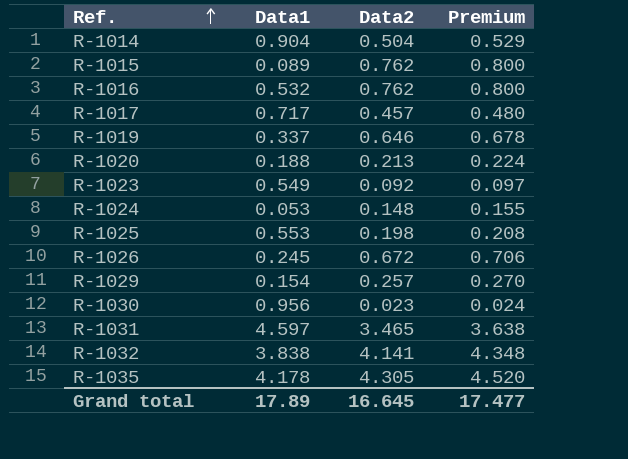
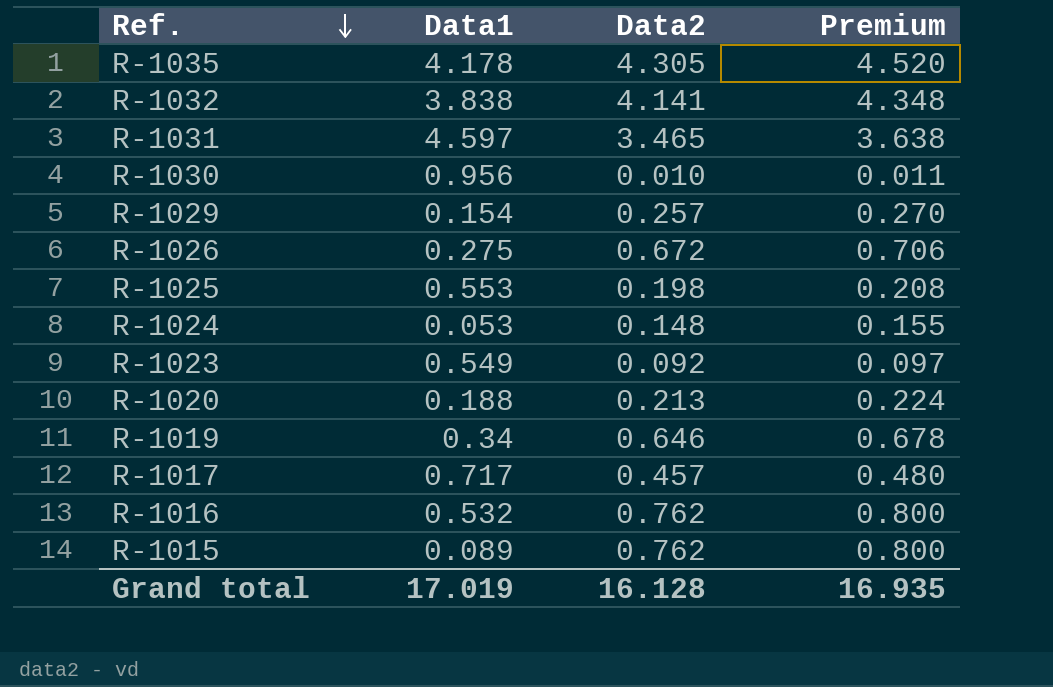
row order: Ref. ascending -> Ref. descending
row R-1014: 0.904 | 0.504 | 0.529 -> none
R-1030 | Data2: 0.023 -> 0.010
R-1030 | Premium: 0.024 -> 0.011
R-1026 | Data1: 0.245 -> 0.275
R-1019 | Data1: 0.337 -> 0.34
Grand total | Data1: 17.89 -> 17.019
Grand total | Data2: 16.645 -> 16.128
Grand total | Premium: 17.477 -> 16.935

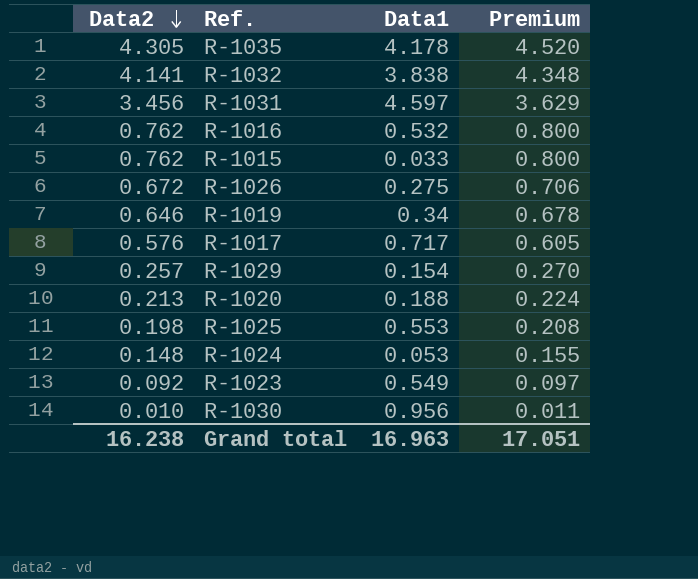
row order: Ref. descending -> Data2 descending
column Data2 | position: 3 -> 1
R-1031 | Data2: 3.465 -> 3.456
R-1031 | Premium: 3.638 -> 3.629
R-1015 | Data1: 0.089 -> 0.033
R-1017 | Data2: 0.457 -> 0.576
R-1017 | Premium: 0.480 -> 0.605
Grand total | Data2: 16.128 -> 16.238
Grand total | Data1: 17.019 -> 16.963
Grand total | Premium: 16.935 -> 17.051

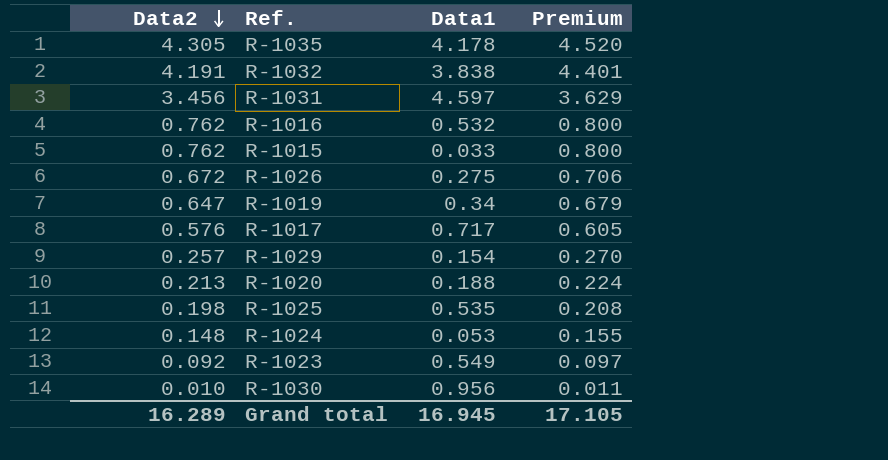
R-1032 | Data2: 4.141 -> 4.191
R-1032 | Premium: 4.348 -> 4.401
R-1019 | Data2: 0.646 -> 0.647
R-1019 | Premium: 0.678 -> 0.679
R-1025 | Data1: 0.553 -> 0.535
Grand total | Data2: 16.238 -> 16.289
Grand total | Data1: 16.963 -> 16.945
Grand total | Premium: 17.051 -> 17.105

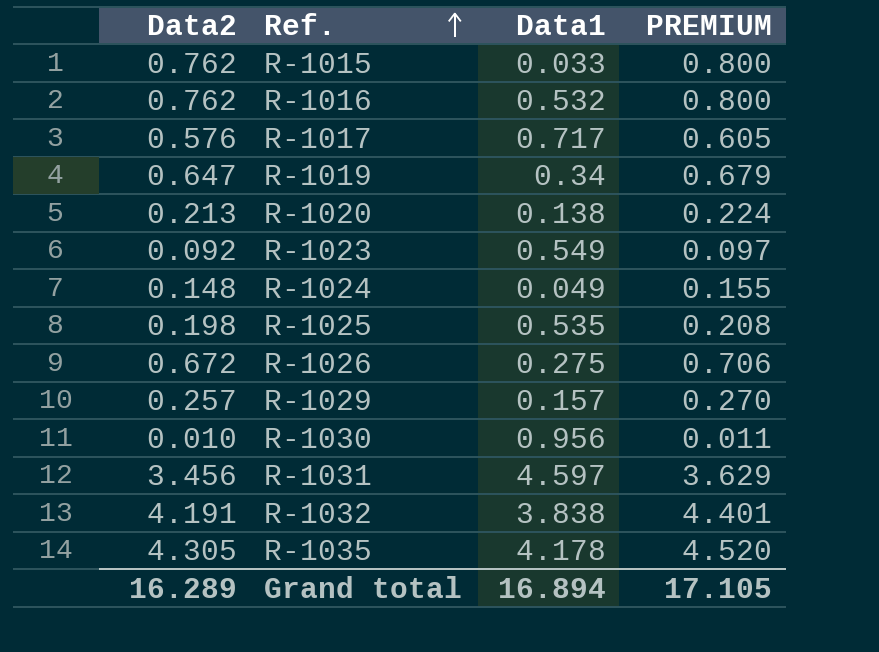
row order: Data2 descending -> Ref. ascending
column name: Premium -> PREMIUM
R-1020 | Data1: 0.188 -> 0.138
R-1024 | Data1: 0.053 -> 0.049
R-1029 | Data1: 0.154 -> 0.157
Grand total | Data1: 16.945 -> 16.894

